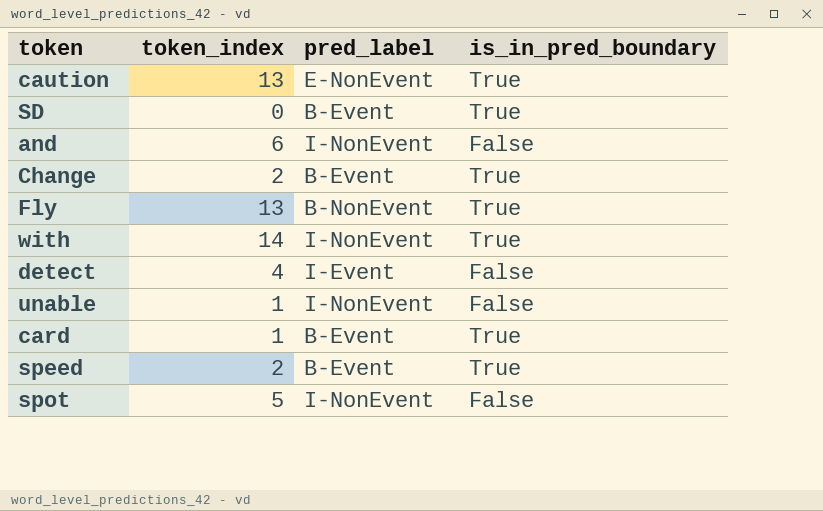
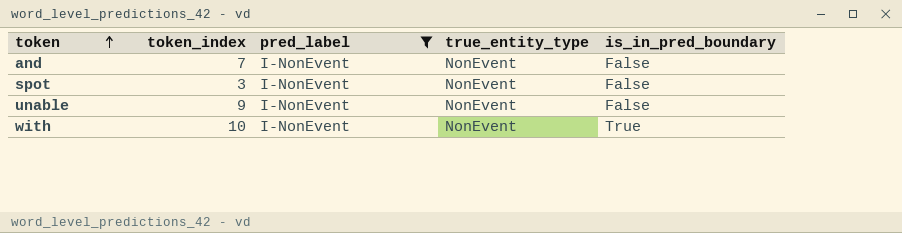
filter: none -> pred_label = I-NonEvent
row order: none -> token ascending
column true_entity_type | position: none -> 4
and | token_index: 6 -> 7
spot | token_index: 5 -> 3
unable | token_index: 1 -> 9
with | token_index: 14 -> 10

